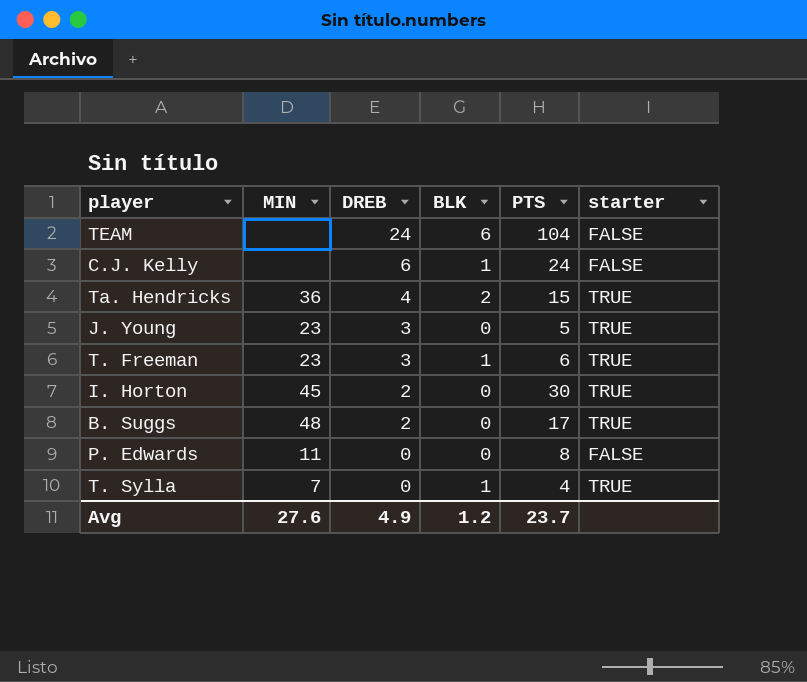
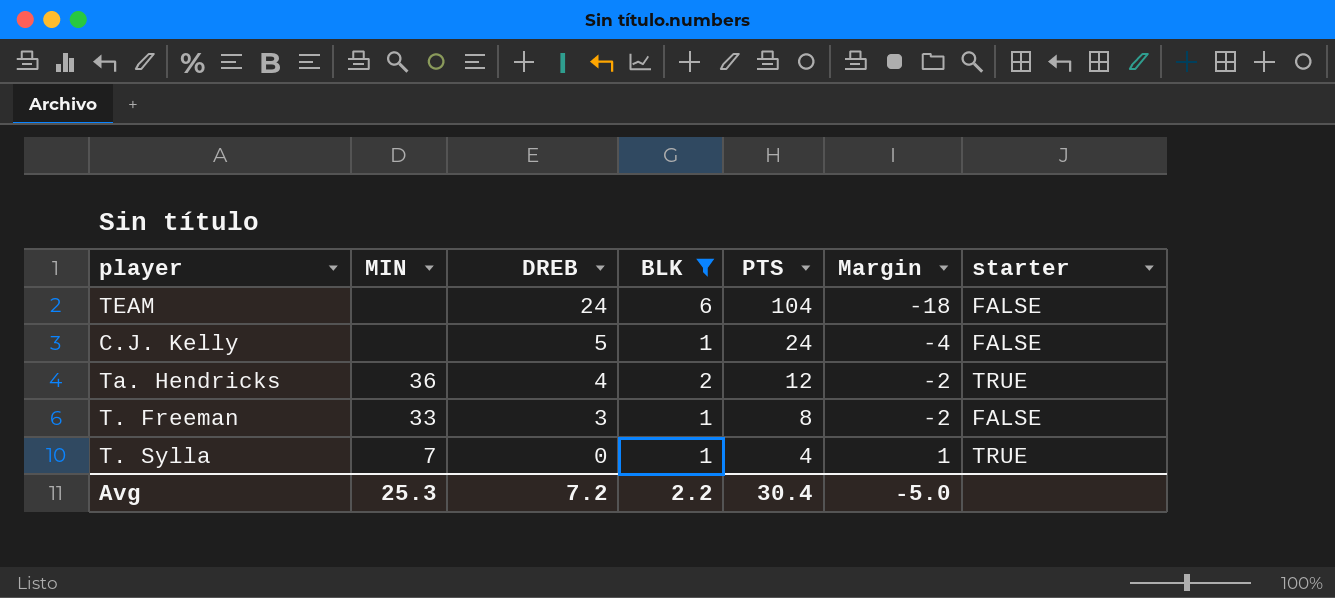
filter: none -> BLK != 0
column Margin | formula: none -> [BLK] - [DREB]
C.J. Kelly | DREB: 6 -> 5
Ta. Hendricks | PTS: 15 -> 12
T. Freeman | MIN: 23 -> 33
T. Freeman | PTS: 6 -> 8
T. Freeman | starter: TRUE -> FALSE
Avg | MIN: 27.6 -> 25.3
Avg | DREB: 4.9 -> 7.2
Avg | BLK: 1.2 -> 2.2
Avg | PTS: 23.7 -> 30.4

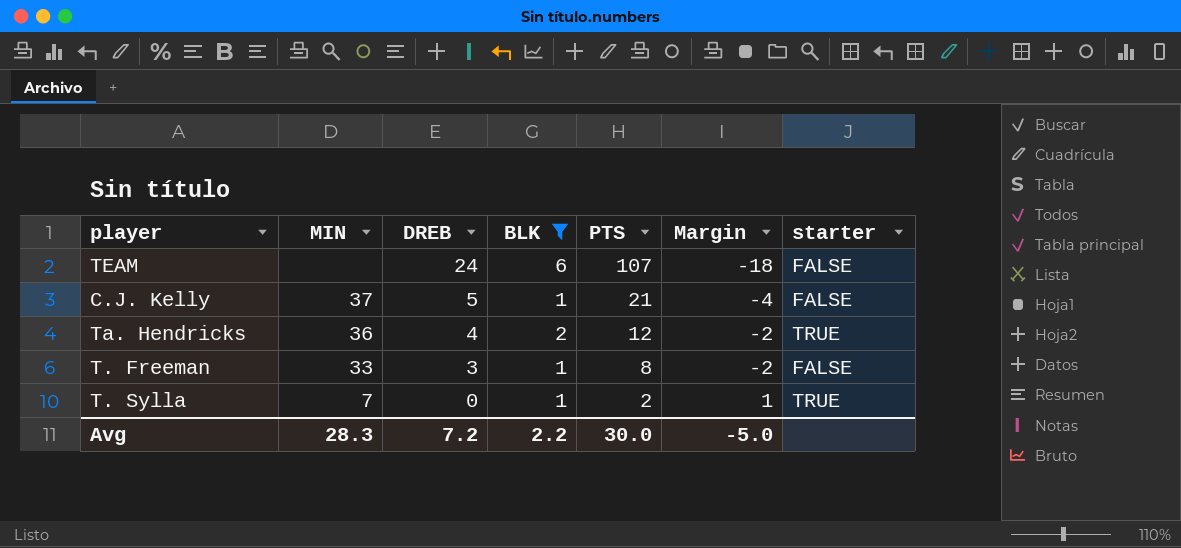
TEAM | PTS: 104 -> 107
C.J. Kelly | MIN: none -> 37
C.J. Kelly | PTS: 24 -> 21
T. Sylla | PTS: 4 -> 2
Avg | MIN: 25.3 -> 28.3
Avg | PTS: 30.4 -> 30.0

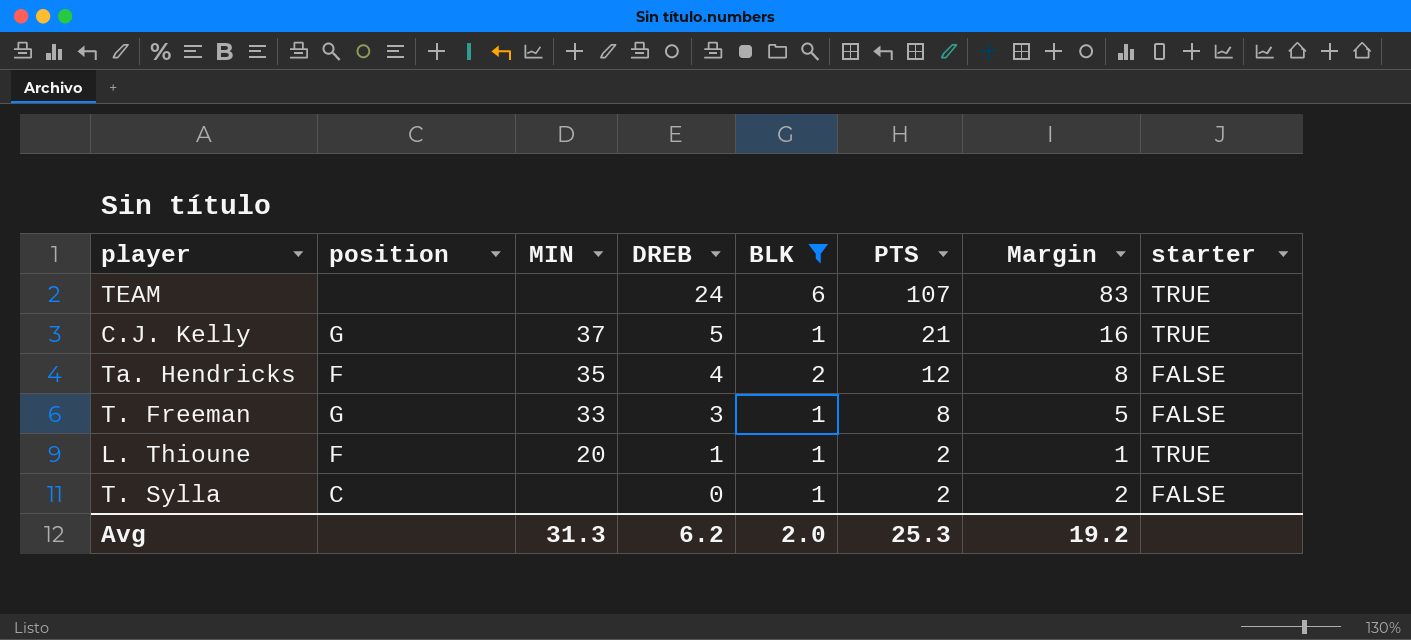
column position | position: none -> 2
column Margin | formula: [BLK] - [DREB] -> [PTS] - [DREB]
TEAM | starter: FALSE -> TRUE
C.J. Kelly | starter: FALSE -> TRUE
Ta. Hendricks | MIN: 36 -> 35
Ta. Hendricks | starter: TRUE -> FALSE
row L. Thioune: none -> F | 20 | 1 | 1 | 2 | 1 | TRUE
T. Sylla | MIN: 7 -> none
T. Sylla | starter: TRUE -> FALSE
Avg | MIN: 28.3 -> 31.3
Avg | DREB: 7.2 -> 6.2
Avg | BLK: 2.2 -> 2.0
Avg | PTS: 30.0 -> 25.3
Avg | Margin: -5.0 -> 19.2

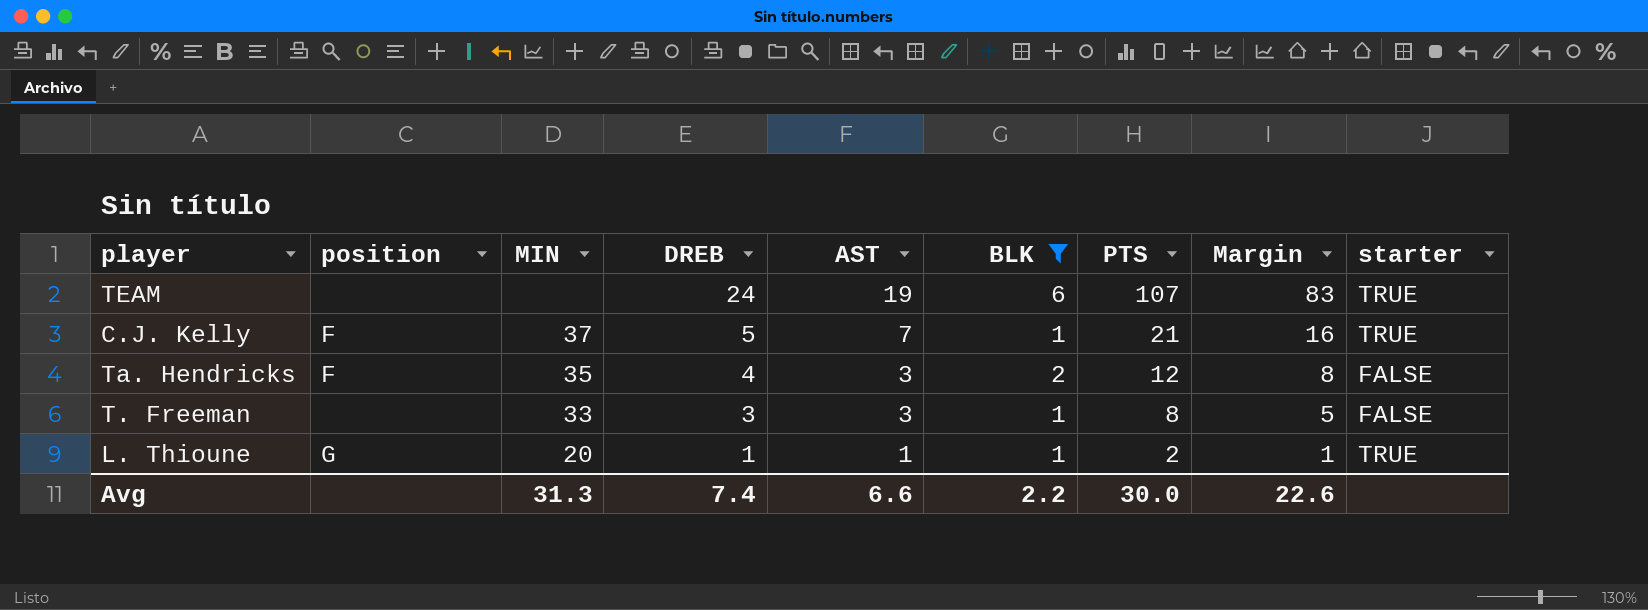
column AST | position: none -> 5
row T. Sylla: C | none | 0 | 1 | 2 | 2 | FALSE -> none
C.J. Kelly | position: G -> F
T. Freeman | position: G -> none
L. Thioune | position: F -> G
Avg | DREB: 6.2 -> 7.4
Avg | BLK: 2.0 -> 2.2
Avg | PTS: 25.3 -> 30.0
Avg | Margin: 19.2 -> 22.6

